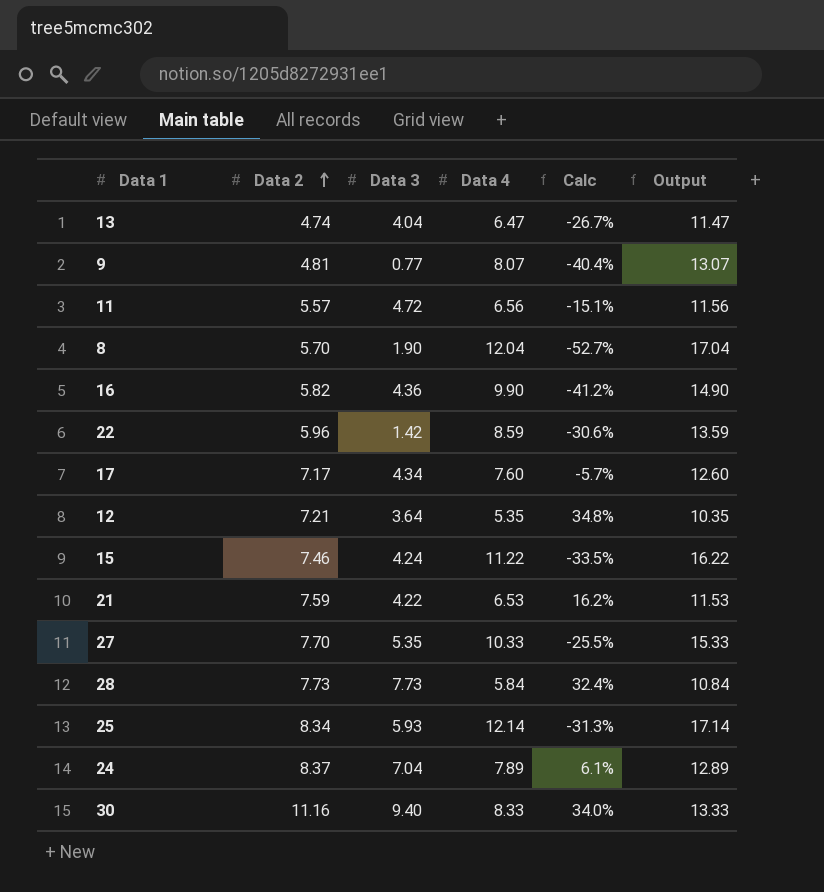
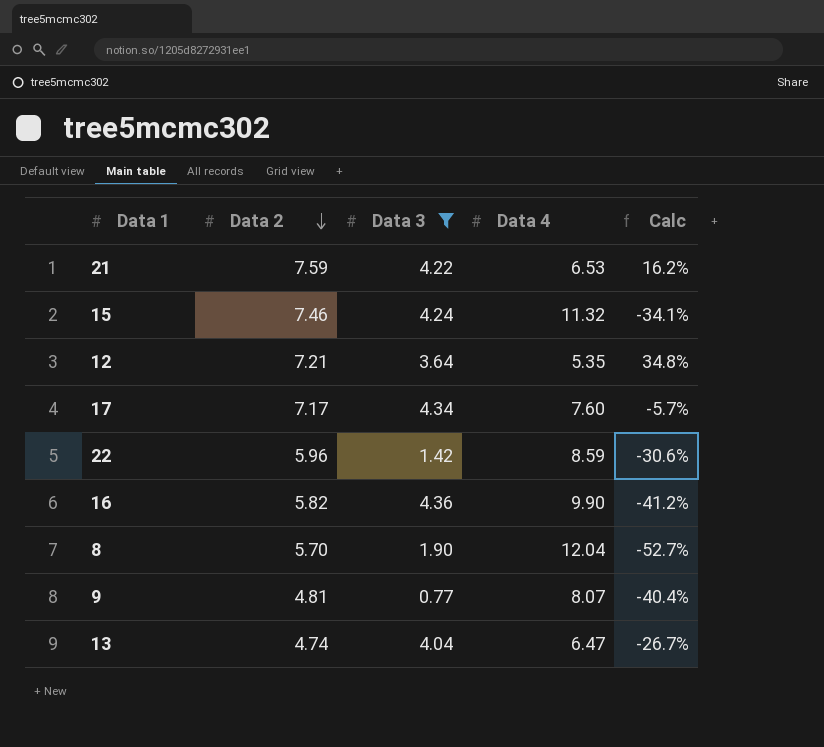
filter: none -> Data 3 <= 4.36
row order: Data 2 ascending -> Data 2 descending
column Output | formula: [Data 4] + 5 -> none
15 | Data 4: 11.22 -> 11.32
15 | Calc: -33.5% -> -34.1%

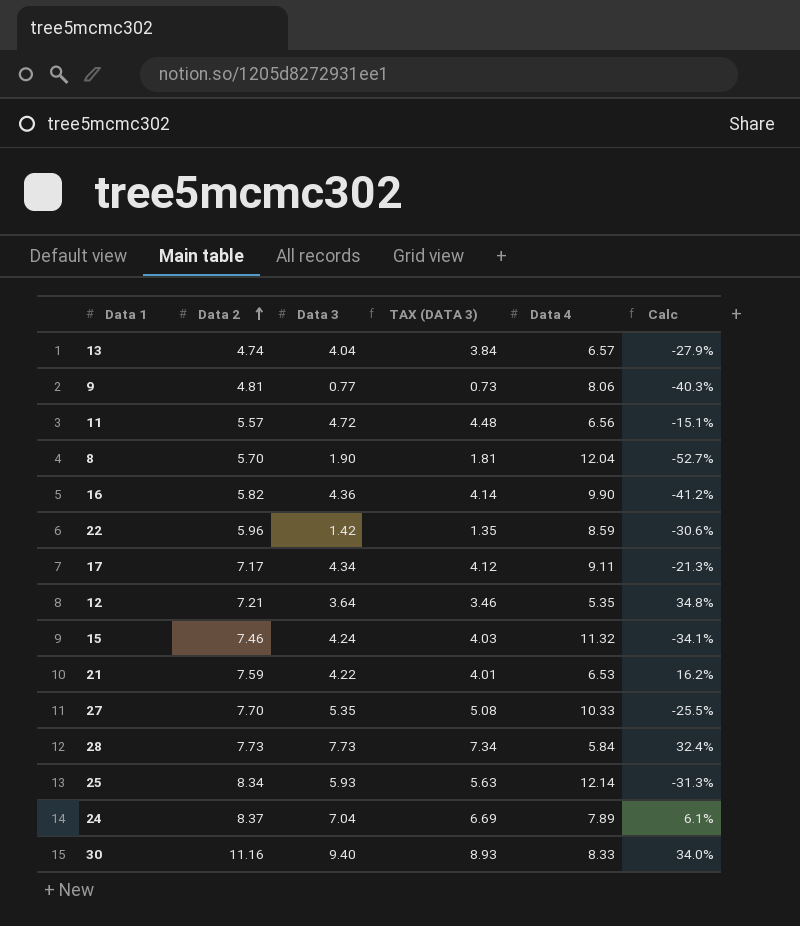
filter: Data 3 <= 4.36 -> none
row order: Data 2 descending -> Data 2 ascending
column TAX (DATA 3) | formula: none -> [Data 3] * 0.95
13 | Data 4: 6.47 -> 6.57
13 | Calc: -26.7% -> -27.9%
9 | Data 4: 8.07 -> 8.06
9 | Calc: -40.4% -> -40.3%
17 | Data 4: 7.60 -> 9.11
17 | Calc: -5.7% -> -21.3%

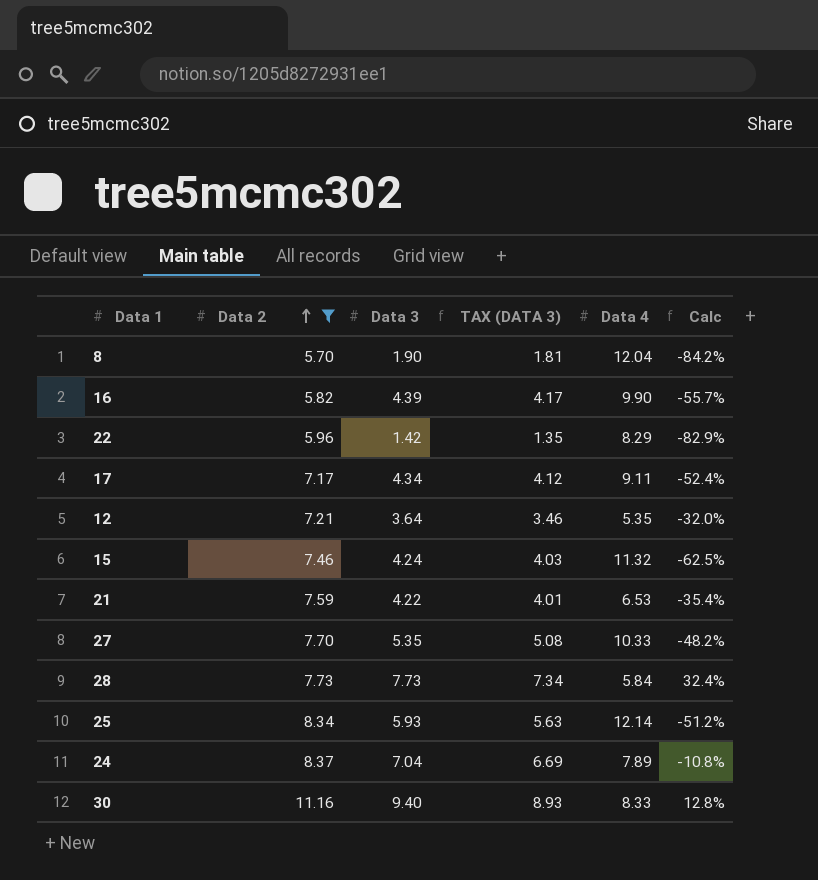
filter: none -> Data 2 >= 5.70
column Calc | formula: ([Data 2] - [Data 4]) / [Data 4] -> ([Data 3] - [Data 4]) / [Data 4]
16 | Data 3: 4.36 -> 4.39
16 | TAX (DATA 3): 4.14 -> 4.17
22 | Data 4: 8.59 -> 8.29

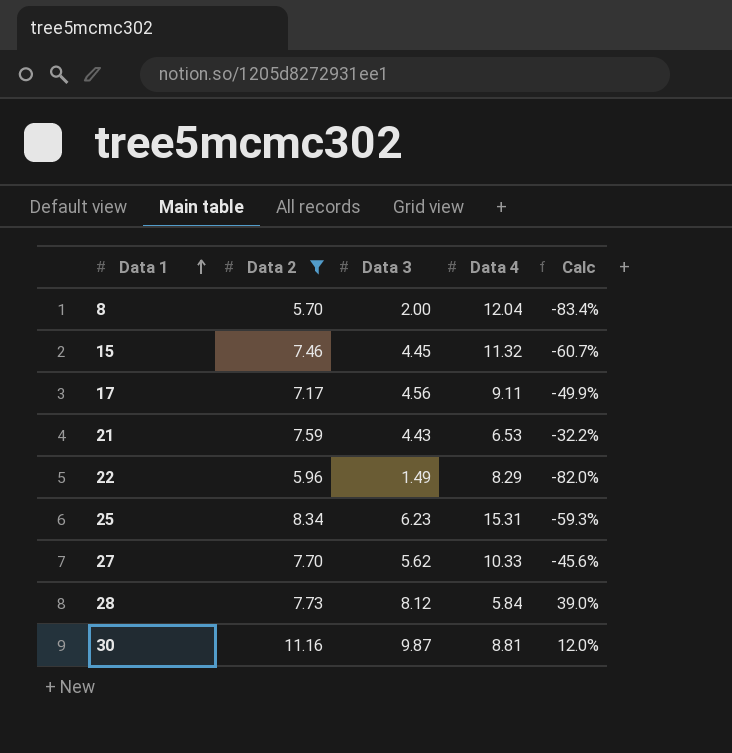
row order: Data 2 ascending -> Data 1 ascending
column TAX (DATA 3) | formula: [Data 3] * 0.95 -> none
row 16: 5.82 | 4.39 | 4.17 | 9.90 | -55.7% -> none
row 12: 7.21 | 3.64 | 3.46 | 5.35 | -32.0% -> none
row 24: 8.37 | 7.04 | 6.69 | 7.89 | -10.8% -> none
8 | Data 3: 1.90 -> 2.00
8 | Calc: -84.2% -> -83.4%
15 | Data 3: 4.24 -> 4.45
15 | Calc: -62.5% -> -60.7%
17 | Data 3: 4.34 -> 4.56
17 | Calc: -52.4% -> -49.9%
21 | Data 3: 4.22 -> 4.43
21 | Calc: -35.4% -> -32.2%
22 | Data 3: 1.42 -> 1.49
22 | Calc: -82.9% -> -82.0%
25 | Data 3: 5.93 -> 6.23
25 | Data 4: 12.14 -> 15.31
25 | Calc: -51.2% -> -59.3%
27 | Data 3: 5.35 -> 5.62
27 | Calc: -48.2% -> -45.6%
28 | Data 3: 7.73 -> 8.12
28 | Calc: 32.4% -> 39.0%
30 | Data 3: 9.40 -> 9.87
30 | Data 4: 8.33 -> 8.81
30 | Calc: 12.8% -> 12.0%

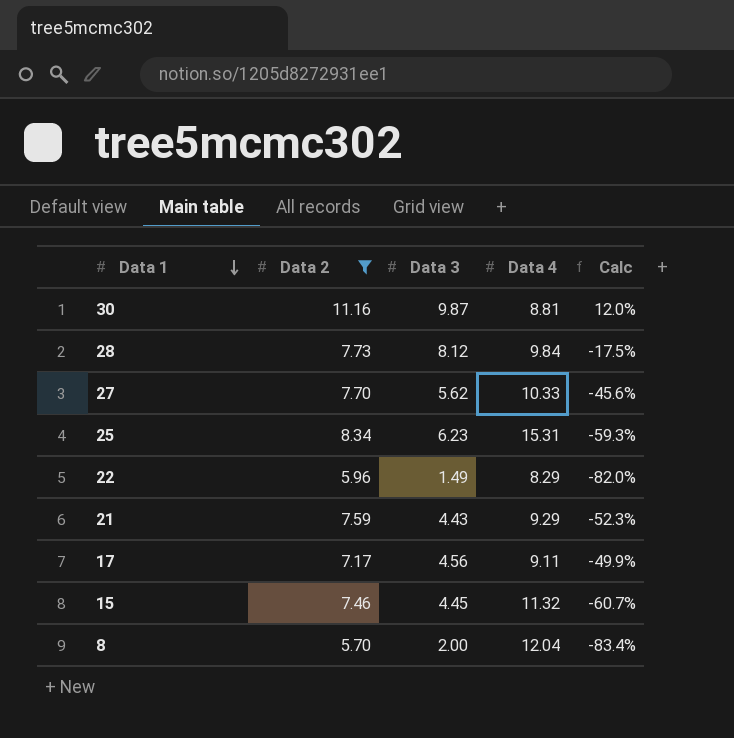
row order: Data 1 ascending -> Data 1 descending
28 | Data 4: 5.84 -> 9.84
28 | Calc: 39.0% -> -17.5%
21 | Data 4: 6.53 -> 9.29
21 | Calc: -32.2% -> -52.3%

